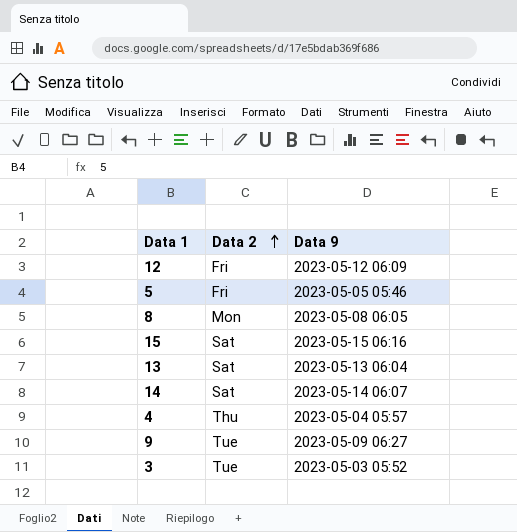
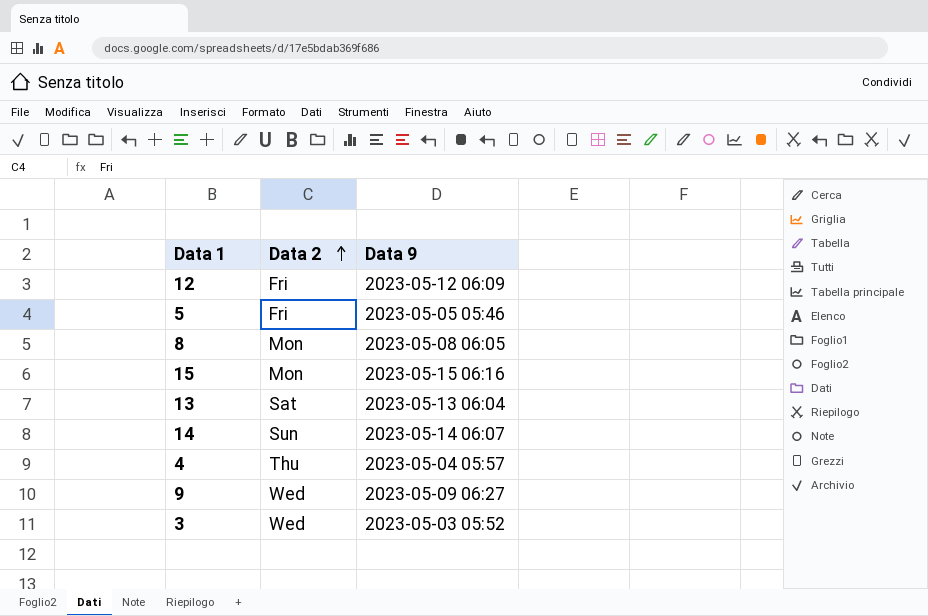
15 | Data 2: Sat -> Mon
14 | Data 2: Sat -> Sun
9 | Data 2: Tue -> Wed
3 | Data 2: Tue -> Wed

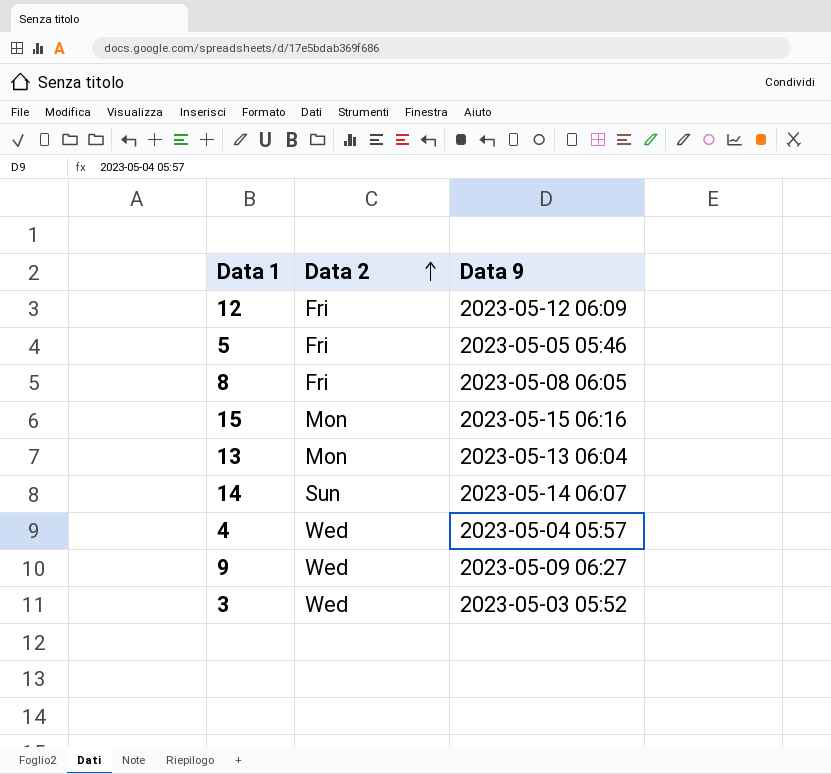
8 | Data 2: Mon -> Fri
13 | Data 2: Sat -> Mon
4 | Data 2: Thu -> Wed

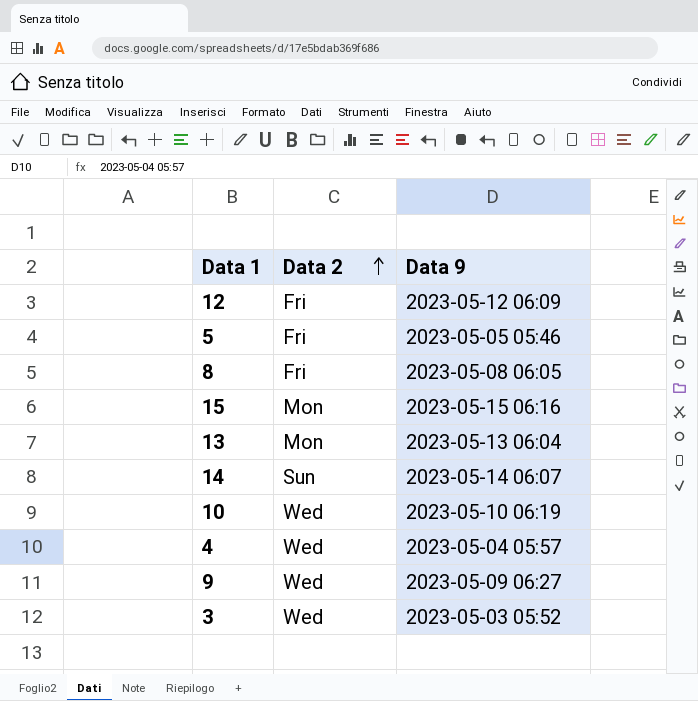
row 10: none -> Wed | 2023-05-10 06:19

